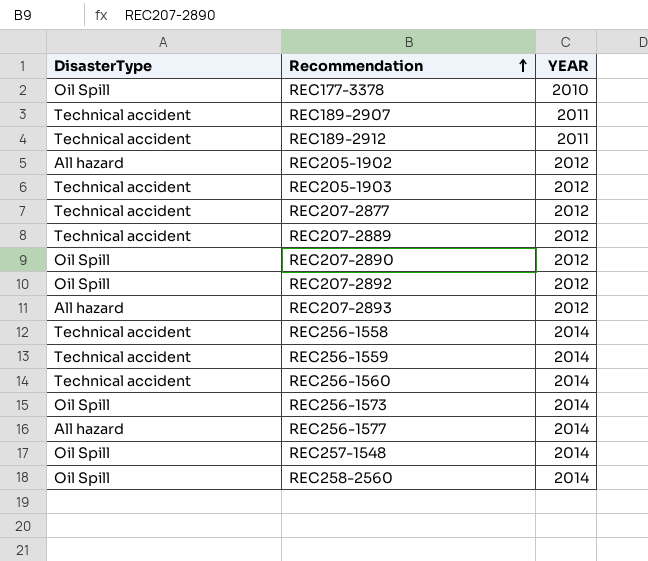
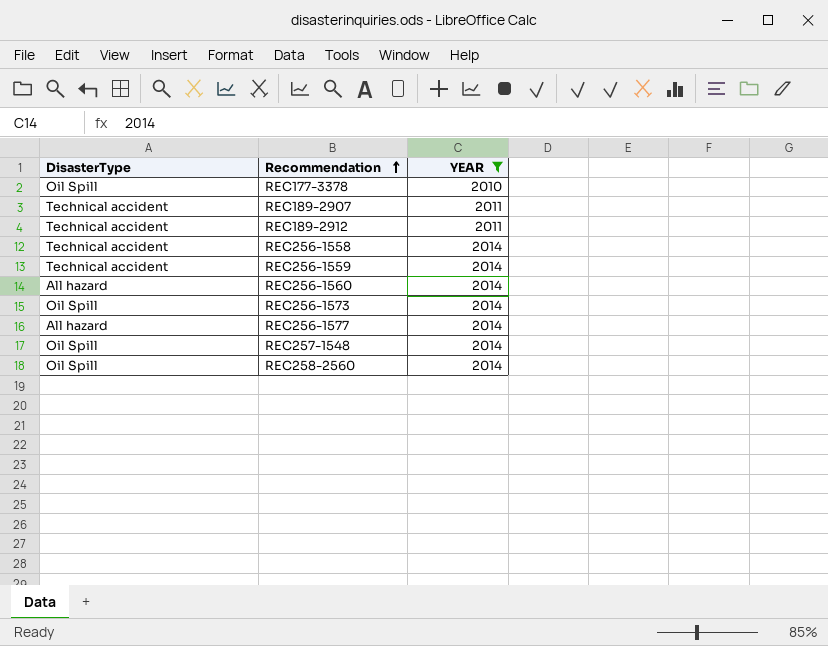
filter: none -> YEAR != 2012
REC256-1560 | DisasterType: Technical accident -> All hazard

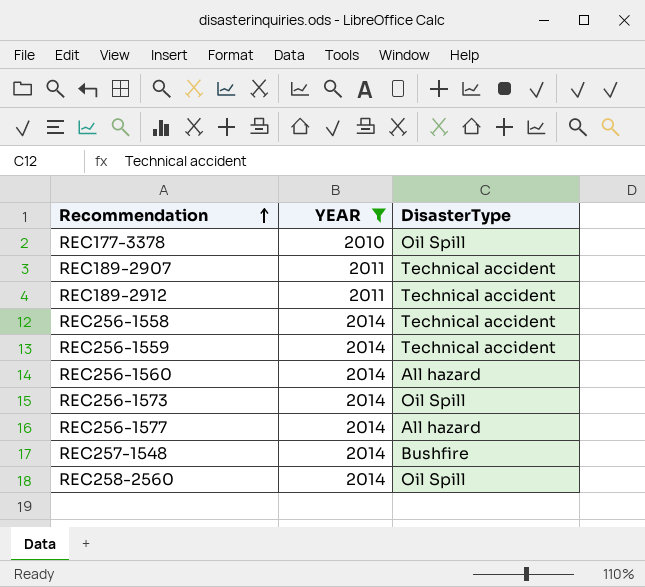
column DisasterType | position: 1 -> 3
REC257-1548 | DisasterType: Oil Spill -> Bushfire

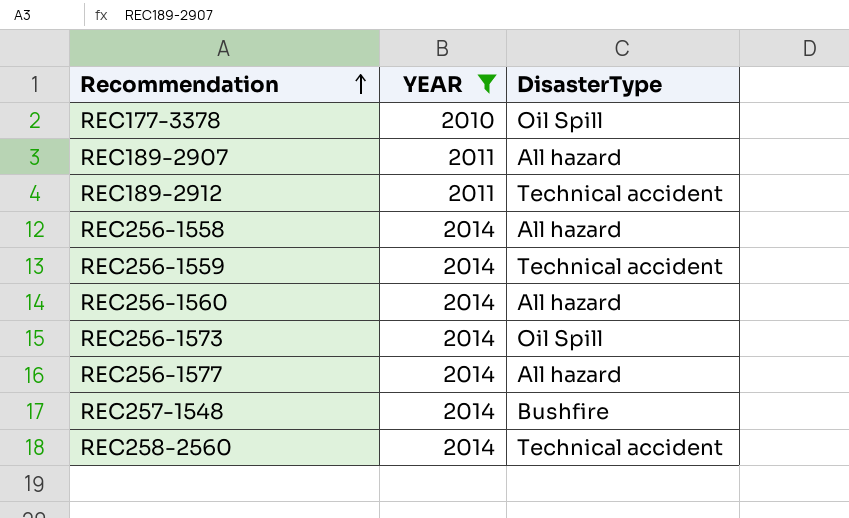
REC189-2907 | DisasterType: Technical accident -> All hazard
REC256-1558 | DisasterType: Technical accident -> All hazard
REC258-2560 | DisasterType: Oil Spill -> Technical accident

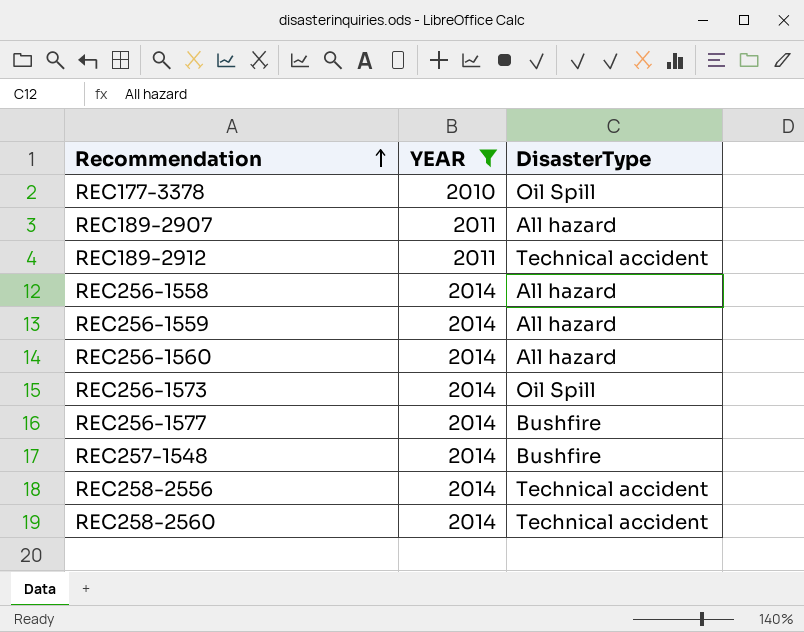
REC256-1559 | DisasterType: Technical accident -> All hazard
REC256-1577 | DisasterType: All hazard -> Bushfire
row REC258-2556: none -> 2014 | Technical accident

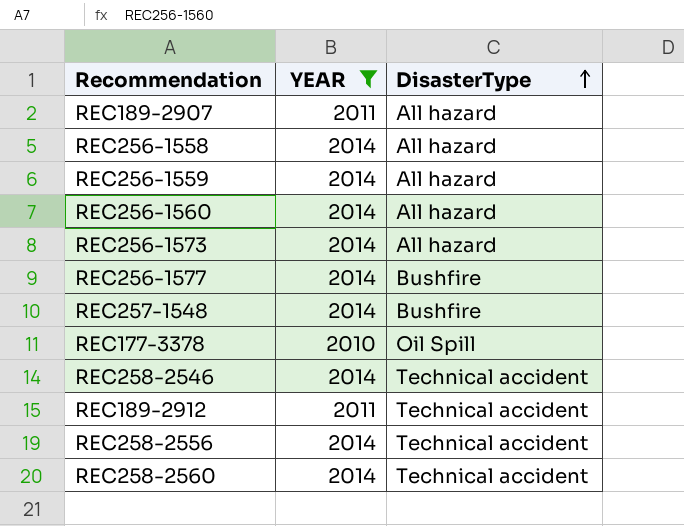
row order: Recommendation ascending -> DisasterType ascending
REC256-1573 | DisasterType: Oil Spill -> All hazard
row REC258-2546: none -> 2014 | Technical accident

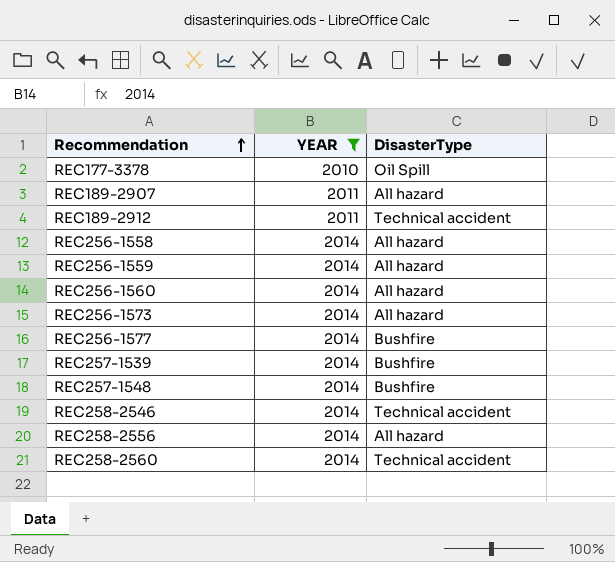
row order: DisasterType ascending -> Recommendation ascending
row REC257-1539: none -> 2014 | Bushfire
REC258-2556 | DisasterType: Technical accident -> All hazard

